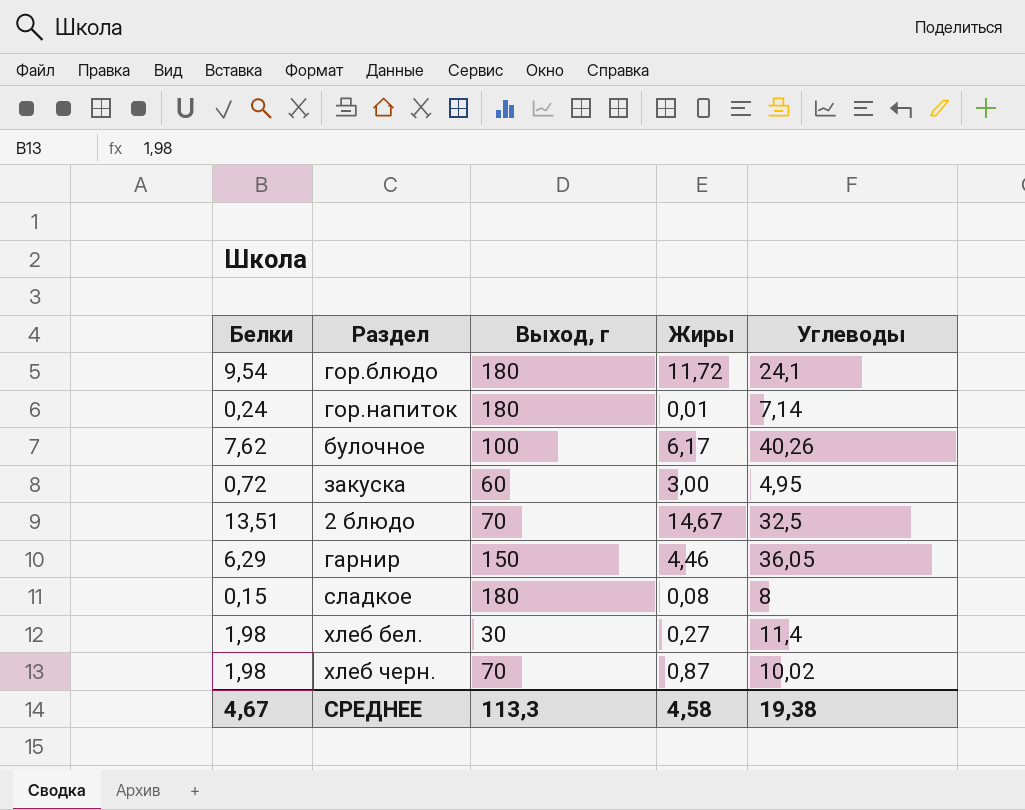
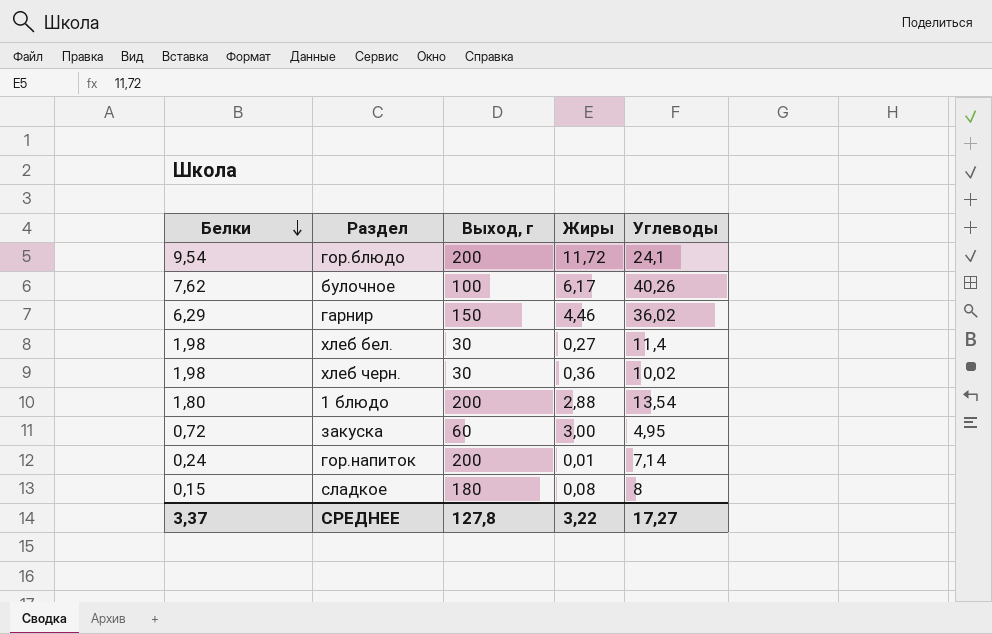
row order: none -> Белки descending
row 2 блюдо: 13,51 | 70 | 14,67 | 32,5 -> none
гор.блюдо | Выход, г: 180 -> 200
гарнир | Углеводы: 36,05 -> 36,02
хлеб черн. | Выход, г: 70 -> 30
хлеб черн. | Жиры: 0,87 -> 0,36
row 1 блюдо: none -> 1,80 | 200 | 2,88 | 13,54
гор.напиток | Выход, г: 180 -> 200
СРЕДНЕЕ | Белки: 4,67 -> 3,37
СРЕДНЕЕ | Выход, г: 113,3 -> 127,8
СРЕДНЕЕ | Жиры: 4,58 -> 3,22
СРЕДНЕЕ | Углеводы: 19,38 -> 17,27

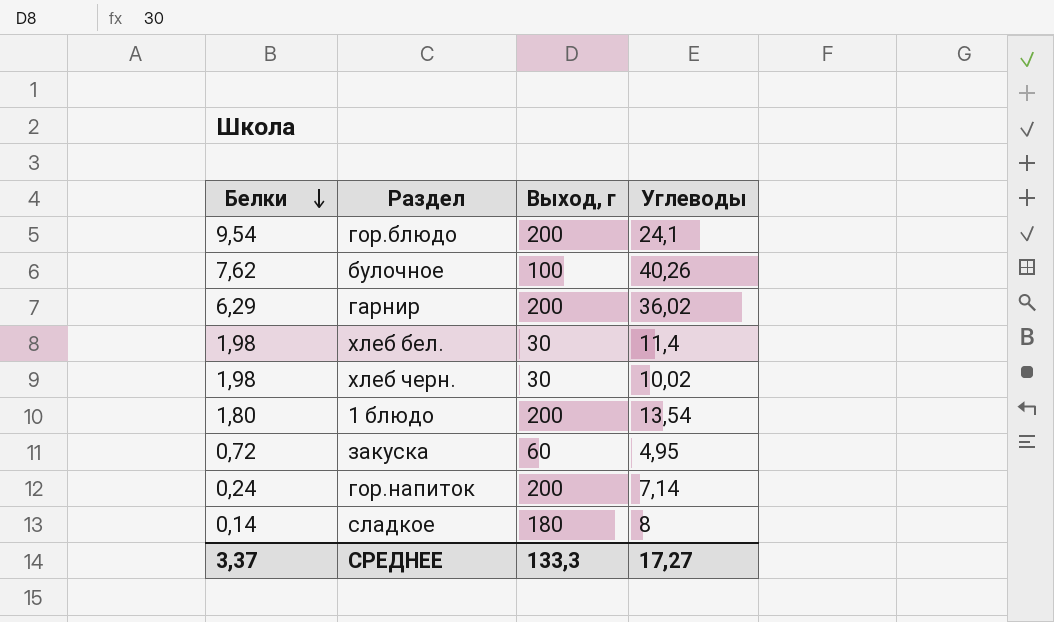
column Жиры | position: 4 -> none
гарнир | Выход, г: 150 -> 200
сладкое | Белки: 0,15 -> 0,14
СРЕДНЕЕ | Выход, г: 127,8 -> 133,3

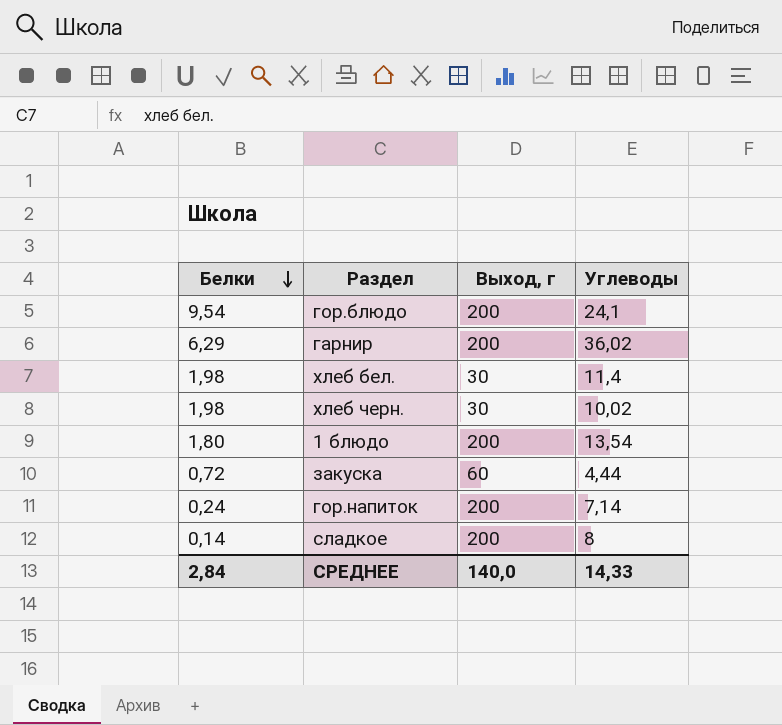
row булочное: 7,62 | 100 | 40,26 -> none
закуска | Углеводы: 4,95 -> 4,44
сладкое | Выход, г: 180 -> 200
СРЕДНЕЕ | Белки: 3,37 -> 2,84
СРЕДНЕЕ | Выход, г: 133,3 -> 140,0
СРЕДНЕЕ | Углеводы: 17,27 -> 14,33

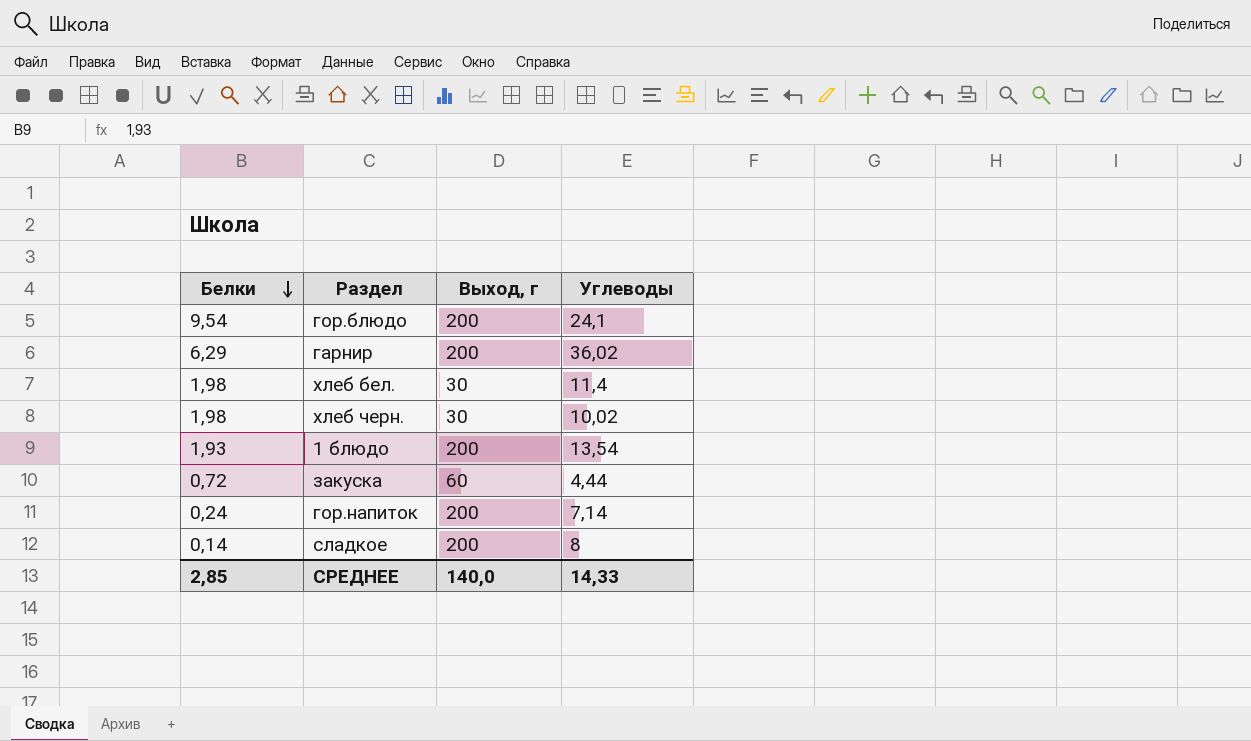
1 блюдо | Белки: 1,80 -> 1,93
СРЕДНЕЕ | Белки: 2,84 -> 2,85

